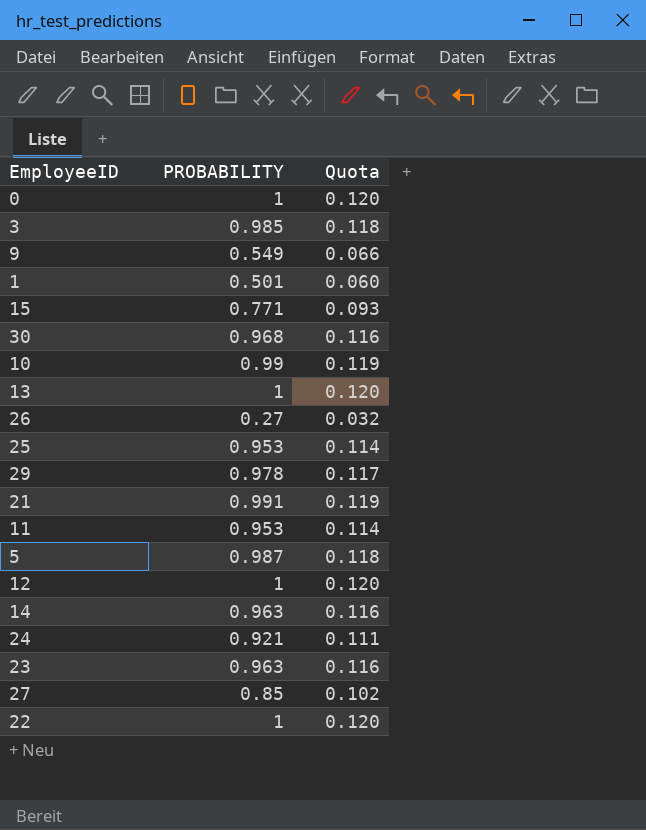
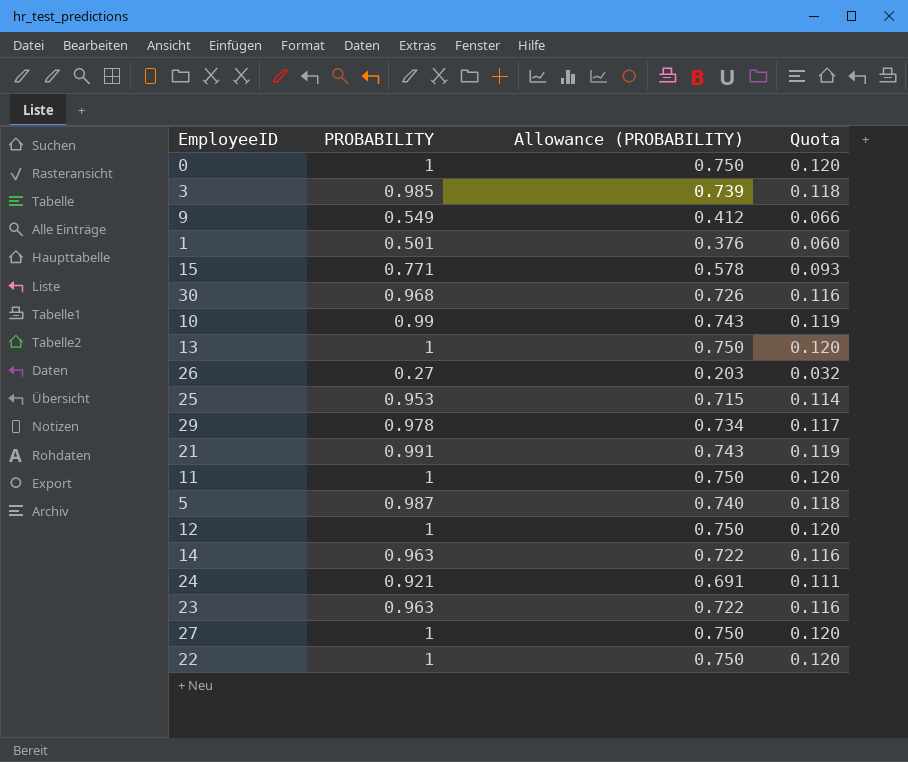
column Allowance (PROBABILITY) | formula: none -> [PROBABILITY] * 0.75
11 | PROBABILITY: 0.953 -> 1
11 | Quota: 0.114 -> 0.120
27 | PROBABILITY: 0.85 -> 1
27 | Quota: 0.102 -> 0.120

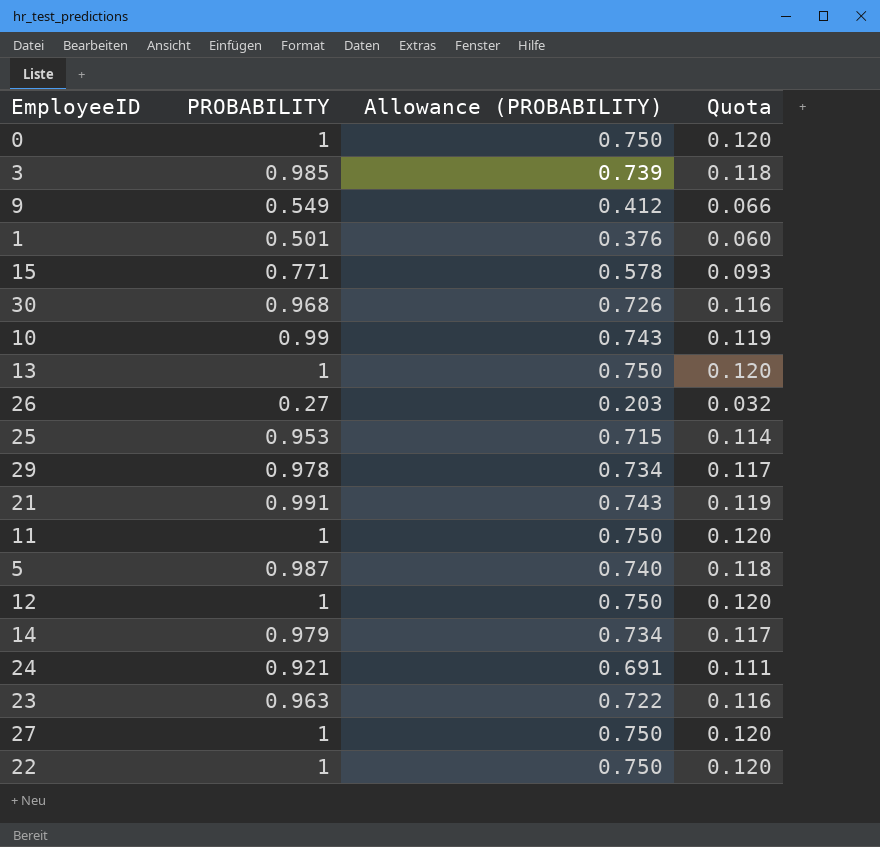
14 | PROBABILITY: 0.963 -> 0.979
14 | Allowance (PROBABILITY): 0.722 -> 0.734
14 | Quota: 0.116 -> 0.117

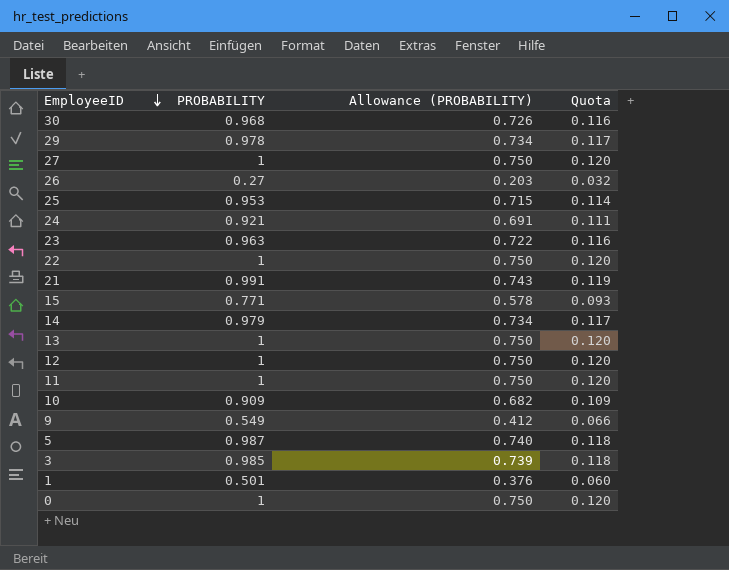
row order: none -> EmployeeID descending
10 | PROBABILITY: 0.99 -> 0.909
10 | Allowance (PROBABILITY): 0.743 -> 0.682
10 | Quota: 0.119 -> 0.109

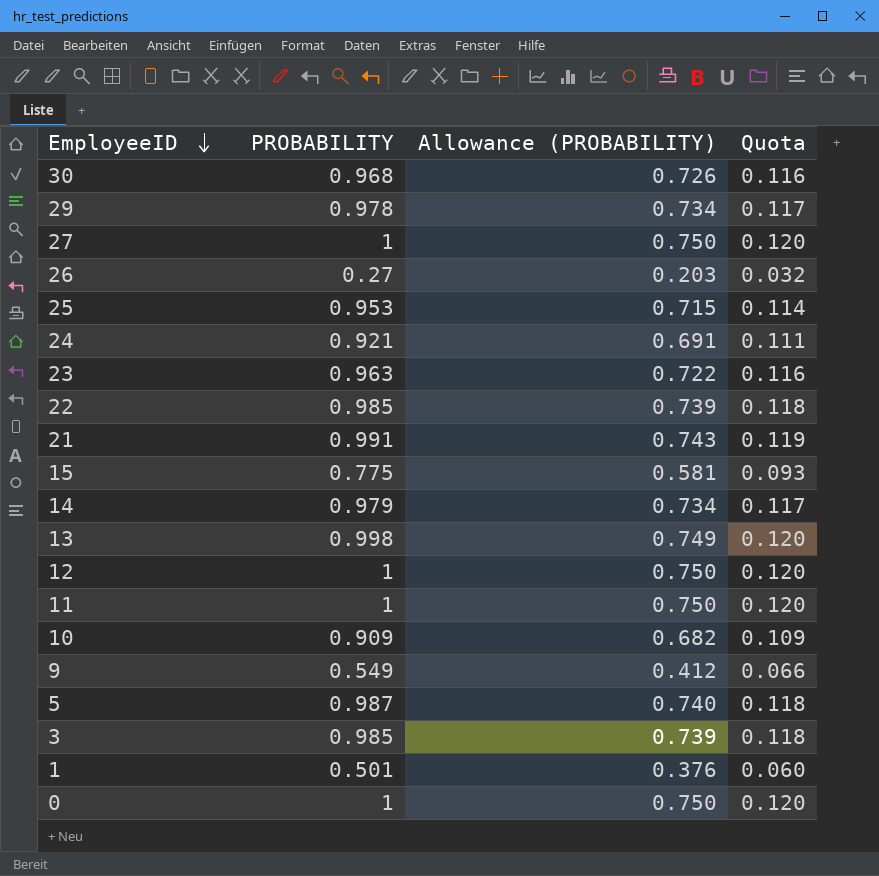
22 | PROBABILITY: 1 -> 0.985
22 | Allowance (PROBABILITY): 0.750 -> 0.739
22 | Quota: 0.120 -> 0.118
15 | PROBABILITY: 0.771 -> 0.775
15 | Allowance (PROBABILITY): 0.578 -> 0.581
13 | PROBABILITY: 1 -> 0.998
13 | Allowance (PROBABILITY): 0.750 -> 0.749

